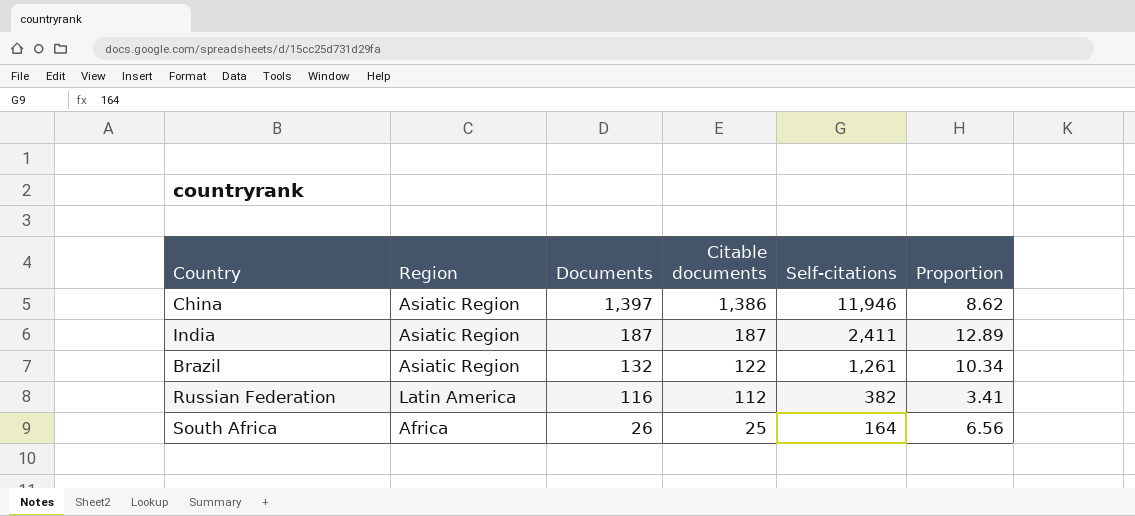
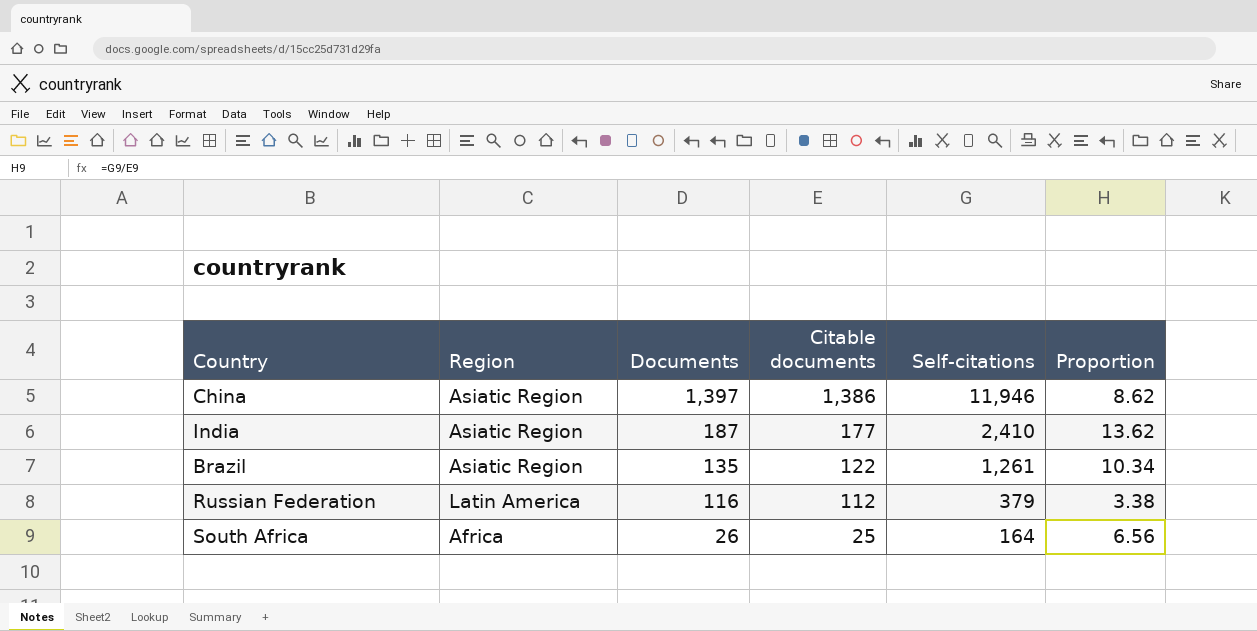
India | Citable documents: 187 -> 177
India | Self-citations: 2,411 -> 2,410
India | Proportion: 12.89 -> 13.62
Brazil | Documents: 132 -> 135
Russian Federation | Self-citations: 382 -> 379
Russian Federation | Proportion: 3.41 -> 3.38

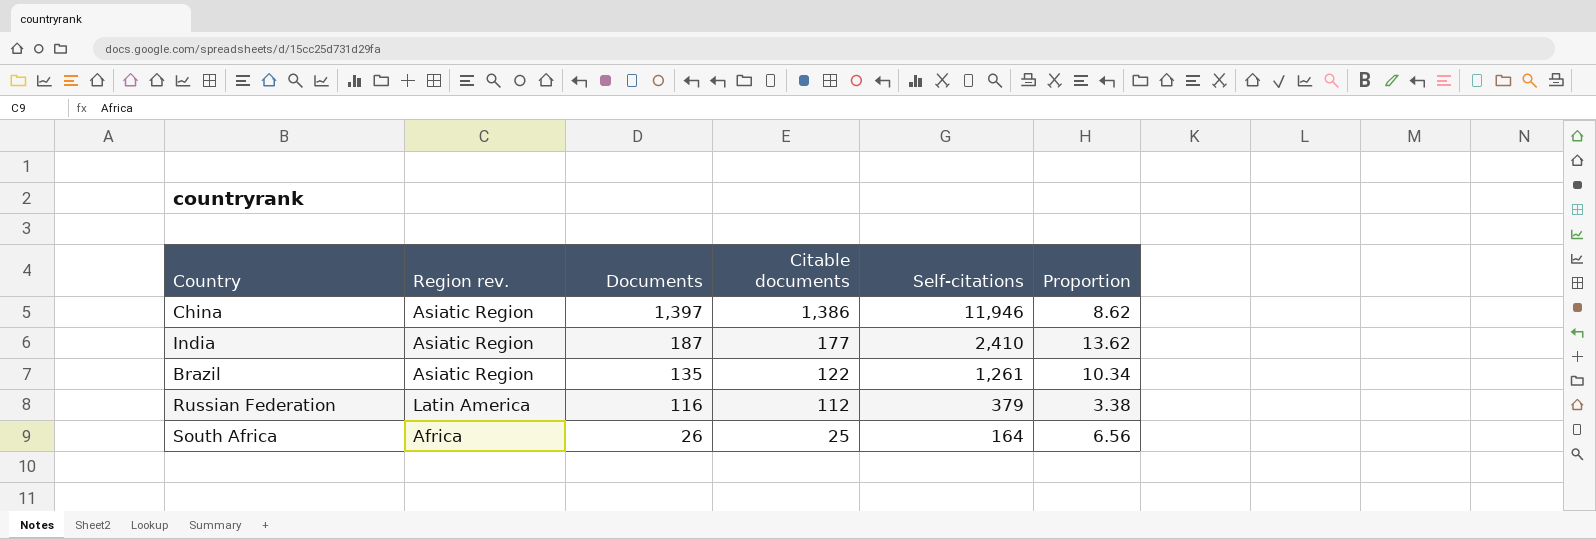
column name: Region -> Region rev.

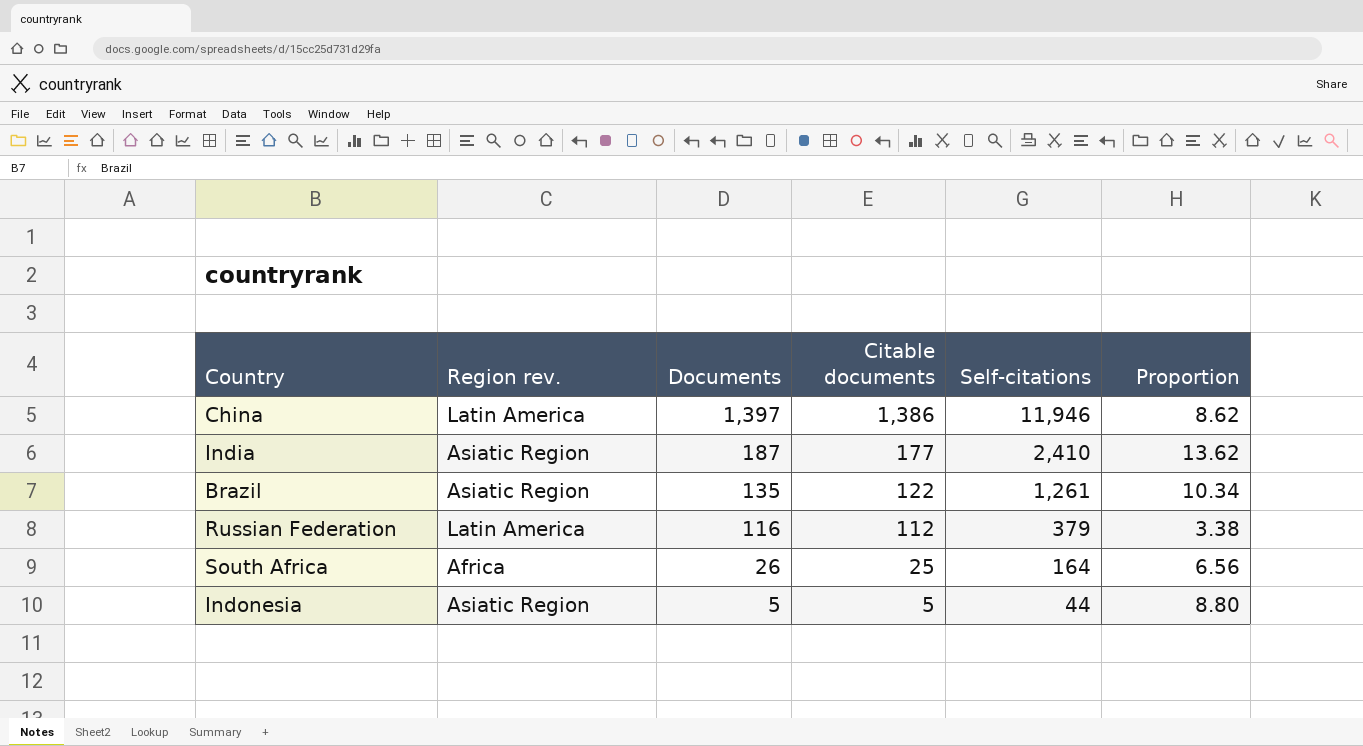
China | Region rev.: Asiatic Region -> Latin America
row Indonesia: none -> Asiatic Region | 5 | 5 | 44 | 8.80

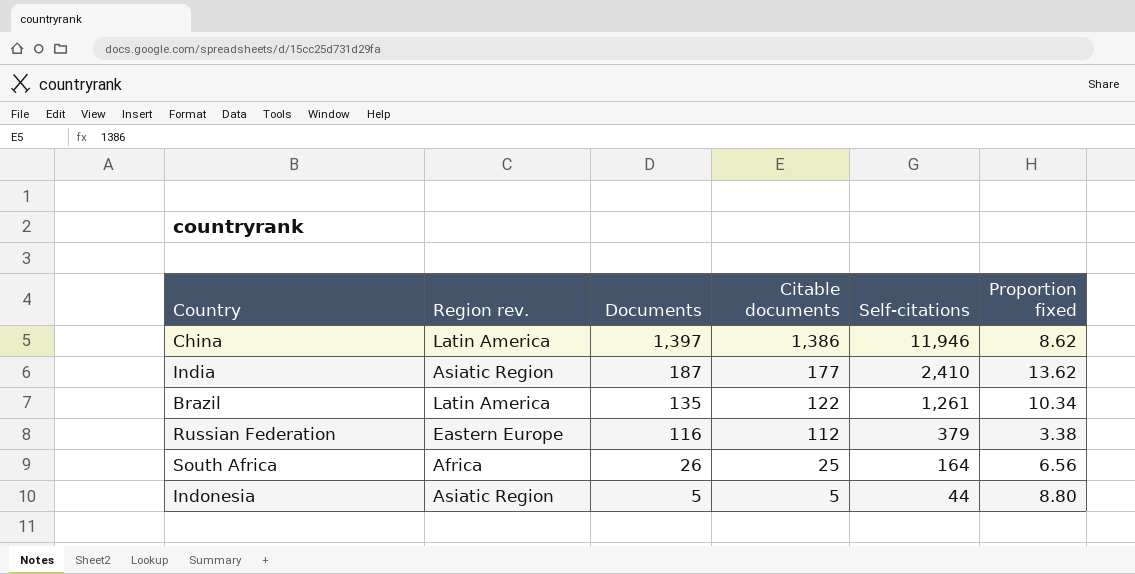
column name: Proportion -> Proportion fixed
Brazil | Region rev.: Asiatic Region -> Latin America
Russian Federation | Region rev.: Latin America -> Eastern Europe

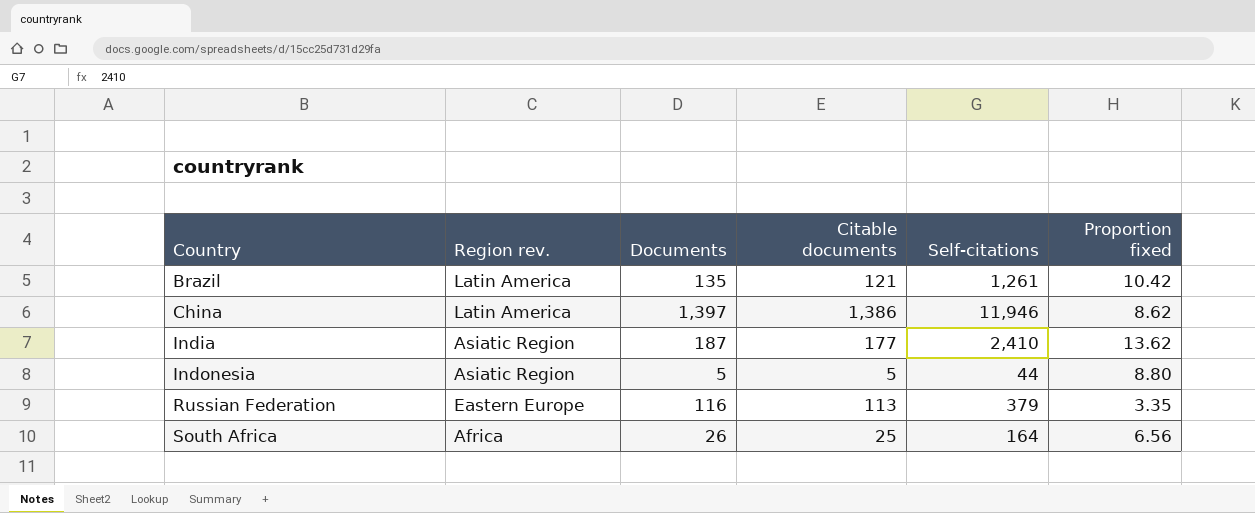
row order: Documents descending -> Country ascending
Brazil | Citable documents: 122 -> 121
Brazil | Proportion fixed: 10.34 -> 10.42
Russian Federation | Citable documents: 112 -> 113
Russian Federation | Proportion fixed: 3.38 -> 3.35

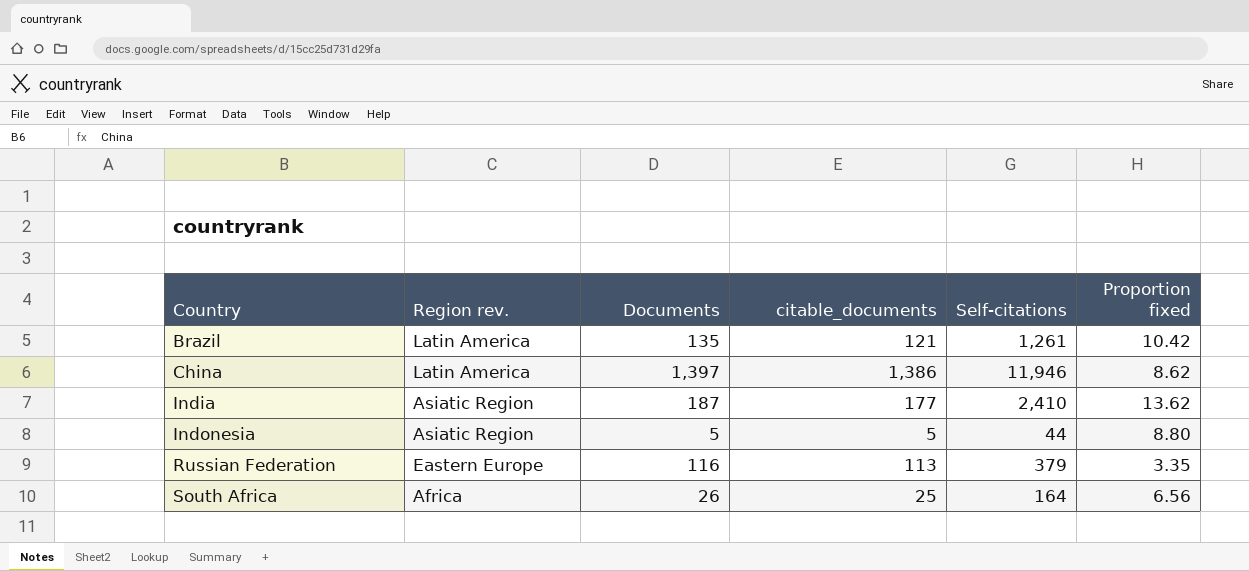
column name: Citable documents -> citable_documents

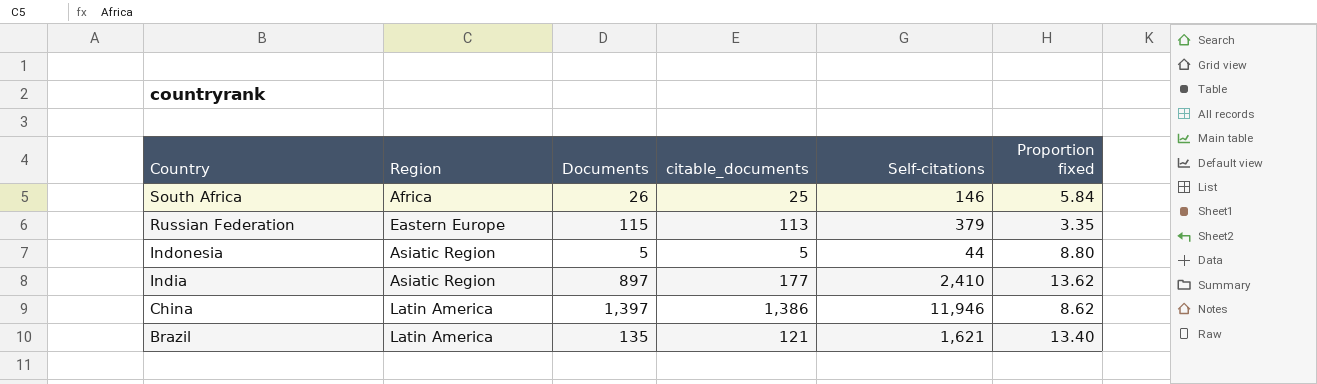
row order: Country ascending -> Country descending
column name: Region rev. -> Region
South Africa | Self-citations: 164 -> 146
South Africa | Proportion fixed: 6.56 -> 5.84
Russian Federation | Documents: 116 -> 115
India | Documents: 187 -> 897
Brazil | Self-citations: 1,261 -> 1,621
Brazil | Proportion fixed: 10.42 -> 13.40

